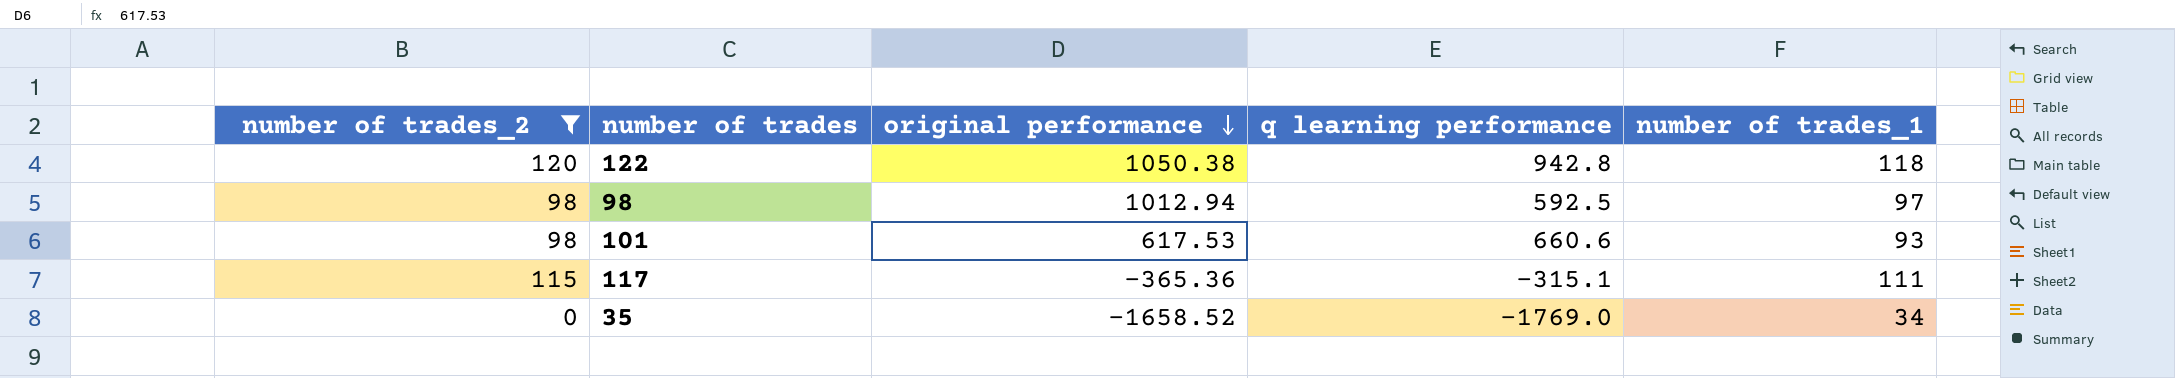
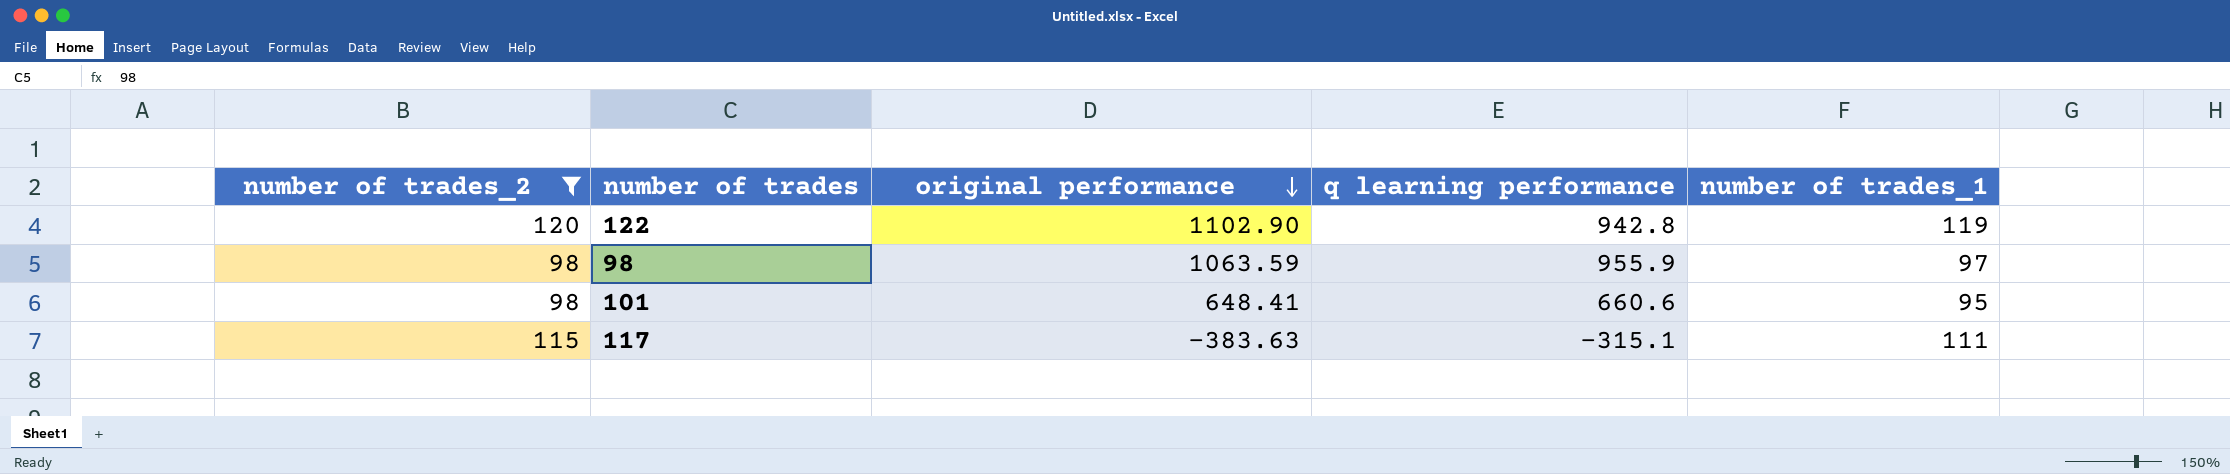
row 35: 0 | -1658.52 | -1769.0 | 34 -> none
122 | original performance: 1050.38 -> 1102.90
122 | number of trades_1: 118 -> 119
98 | original performance: 1012.94 -> 1063.59
98 | q learning performance: 592.5 -> 955.9
101 | original performance: 617.53 -> 648.41
101 | number of trades_1: 93 -> 95
117 | original performance: -365.36 -> -383.63

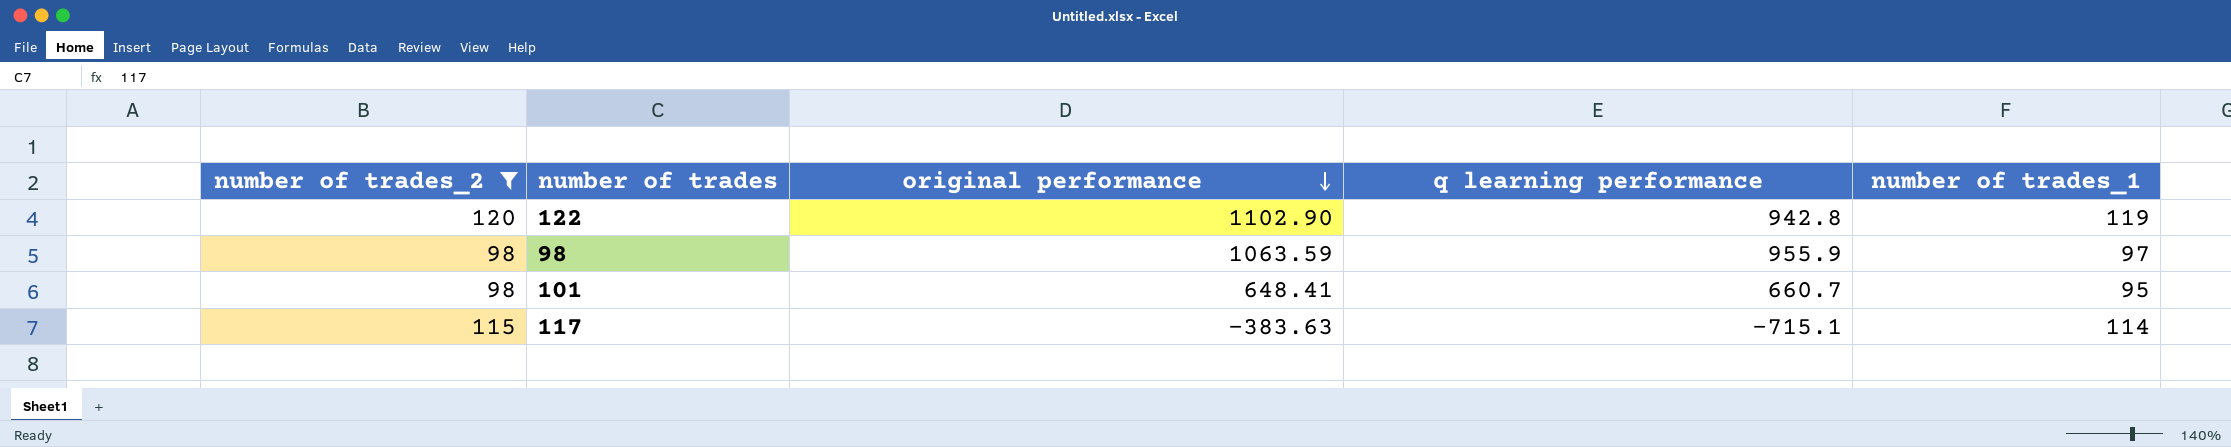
101 | q learning performance: 660.6 -> 660.7
117 | q learning performance: -315.1 -> -715.1
117 | number of trades_1: 111 -> 114

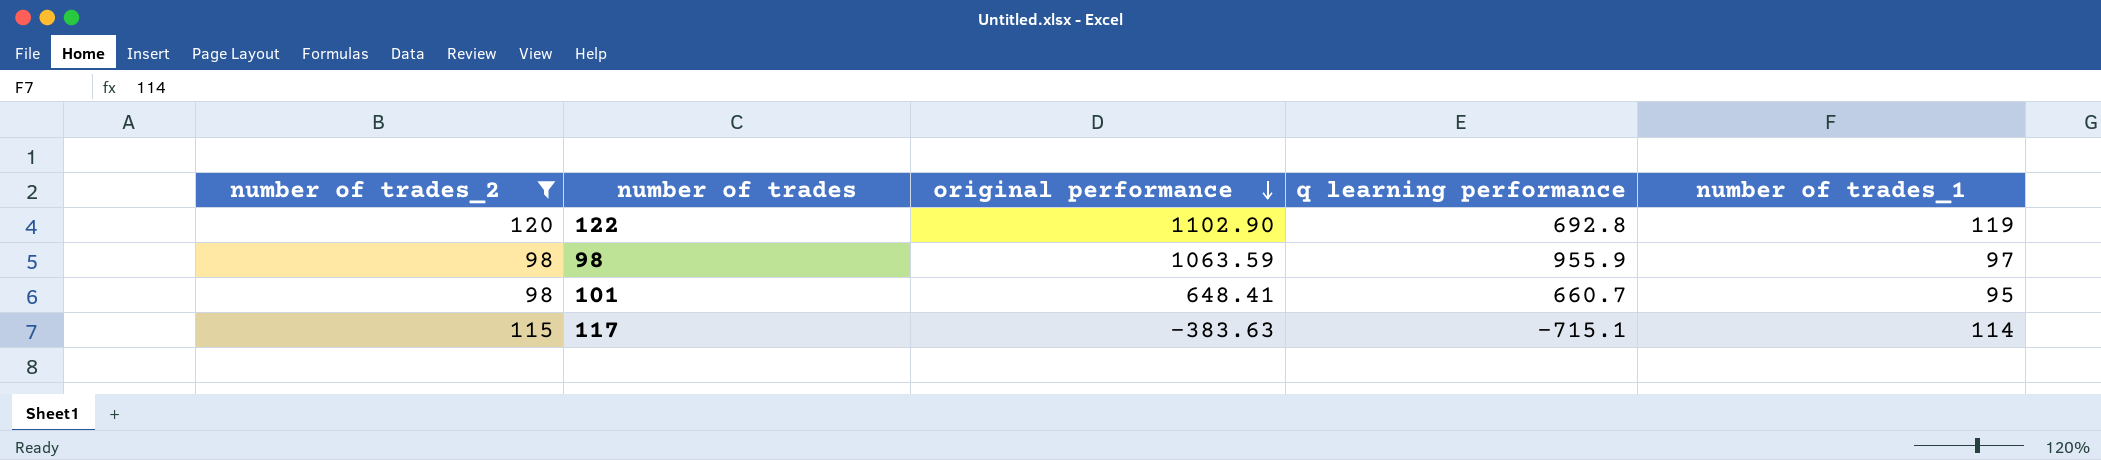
122 | q learning performance: 942.8 -> 692.8

